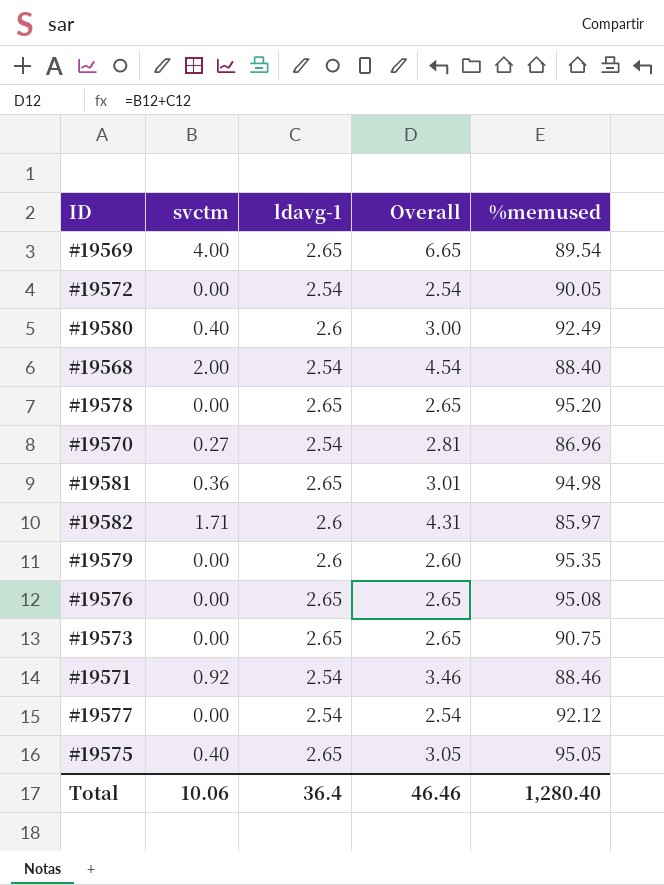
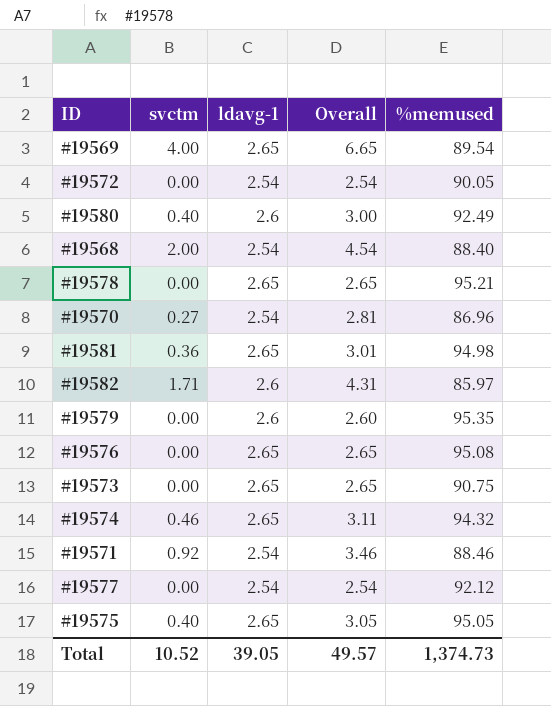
#19578 | %memused: 95.20 -> 95.21
row #19574: none -> 0.46 | 2.65 | 3.11 | 94.32
Total | svctm: 10.06 -> 10.52
Total | ldavg-1: 36.4 -> 39.05
Total | Overall: 46.46 -> 49.57
Total | %memused: 1,280.40 -> 1,374.73

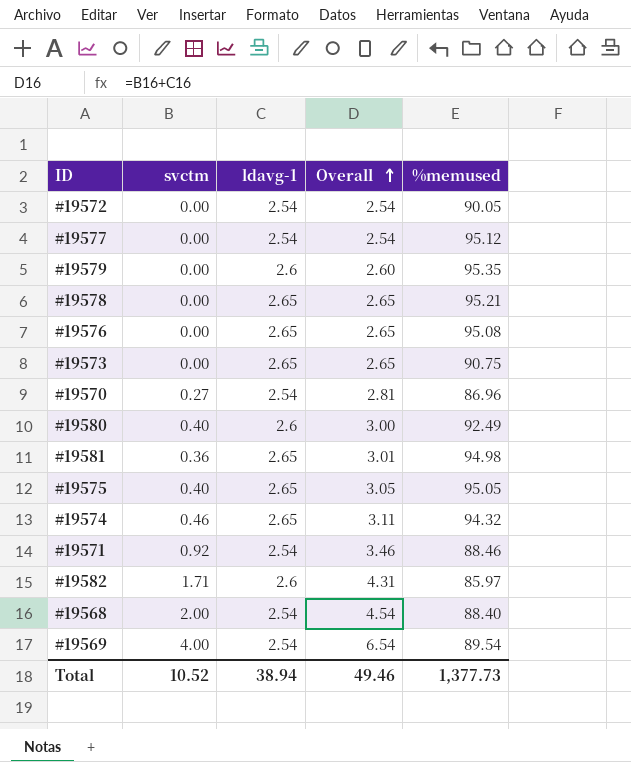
row order: none -> Overall ascending
#19577 | %memused: 92.12 -> 95.12
#19569 | ldavg-1: 2.65 -> 2.54
#19569 | Overall: 6.65 -> 6.54
Total | ldavg-1: 39.05 -> 38.94
Total | Overall: 49.57 -> 49.46
Total | %memused: 1,374.73 -> 1,377.73

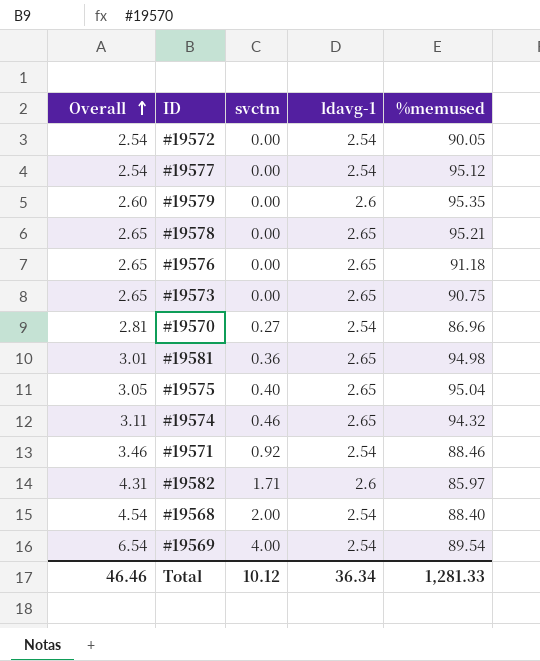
column Overall | position: 4 -> 1
row #19580: 0.40 | 2.6 | 3.00 | 92.49 -> none
#19576 | %memused: 95.08 -> 91.18
#19575 | %memused: 95.05 -> 95.04
Total | Overall: 49.46 -> 46.46
Total | svctm: 10.52 -> 10.12
Total | ldavg-1: 38.94 -> 36.34
Total | %memused: 1,377.73 -> 1,281.33

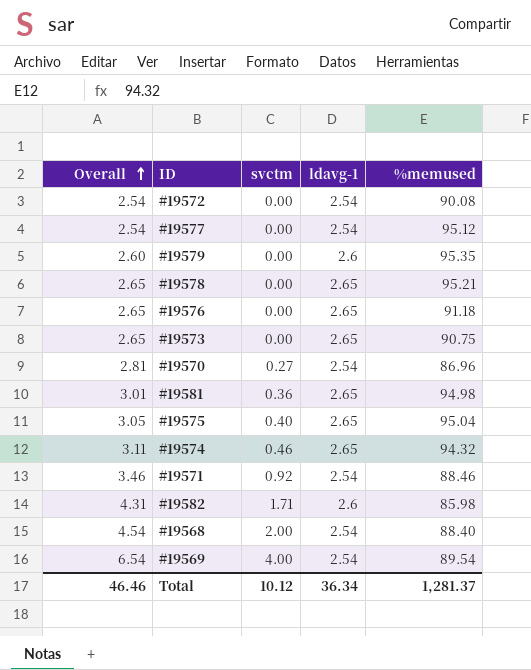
#19572 | %memused: 90.05 -> 90.08
#19582 | %memused: 85.97 -> 85.98
Total | %memused: 1,281.33 -> 1,281.37

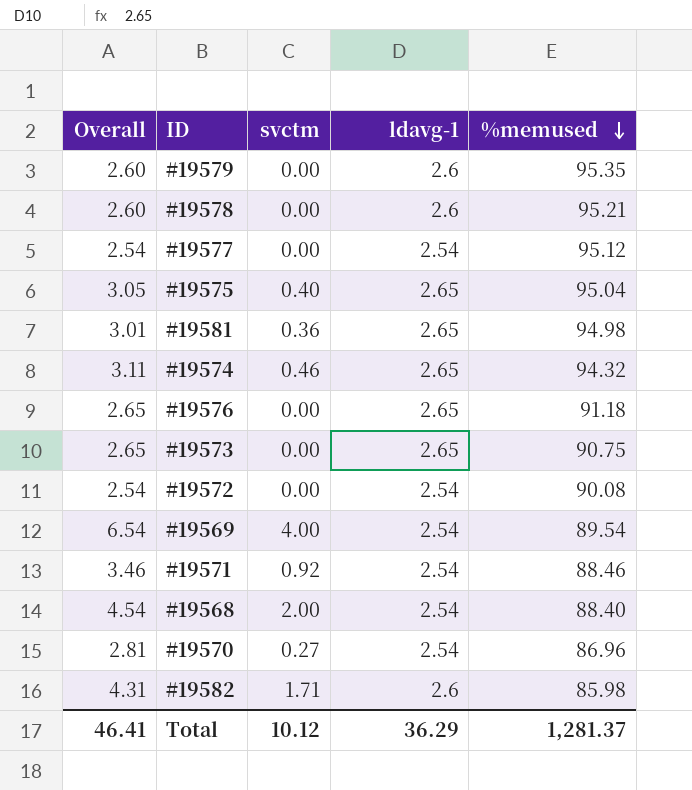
row order: Overall ascending -> %memused descending
#19578 | Overall: 2.65 -> 2.60
#19578 | ldavg-1: 2.65 -> 2.6
Total | Overall: 46.46 -> 46.41
Total | ldavg-1: 36.34 -> 36.29

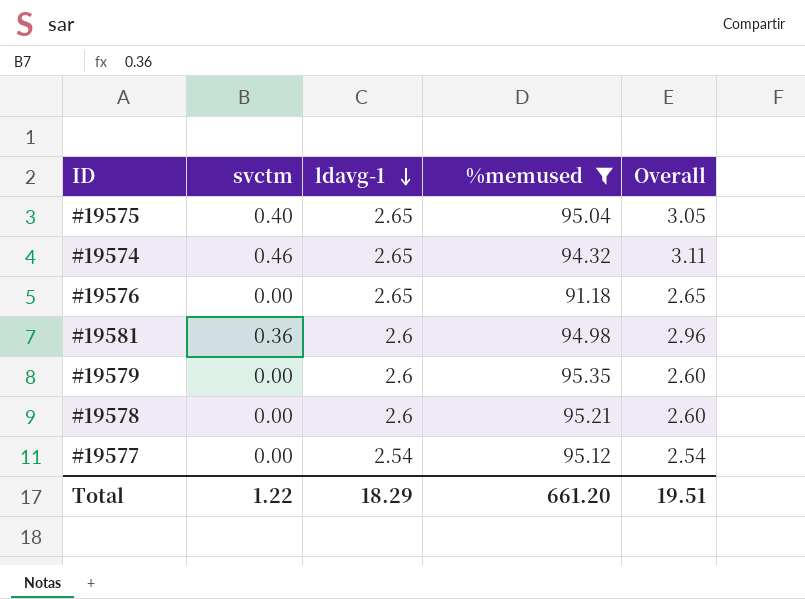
filter: none -> %memused >= 91.18
row order: %memused descending -> ldavg-1 descending
column Overall | position: 1 -> 5
#19581 | ldavg-1: 2.65 -> 2.6
#19581 | Overall: 3.01 -> 2.96
Total | svctm: 10.12 -> 1.22
Total | ldavg-1: 36.29 -> 18.29
Total | %memused: 1,281.37 -> 661.20
Total | Overall: 46.41 -> 19.51

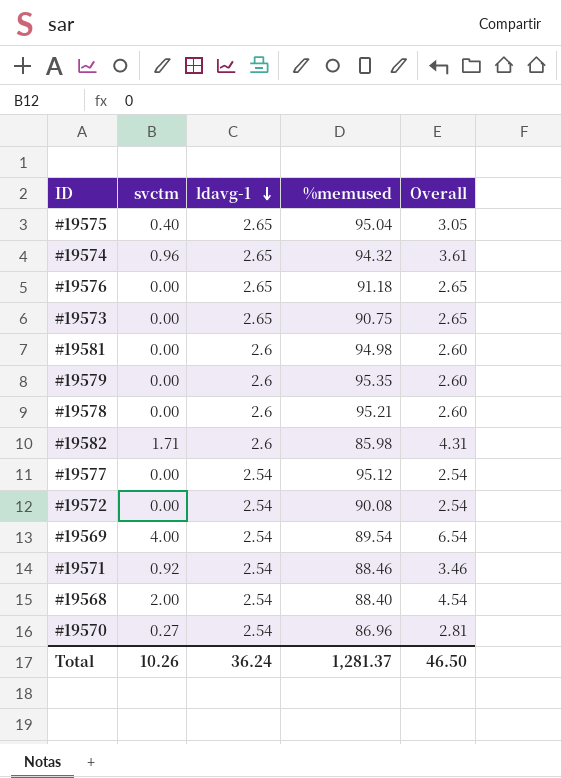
filter: %memused >= 91.18 -> none
#19574 | svctm: 0.46 -> 0.96
#19574 | Overall: 3.11 -> 3.61
#19581 | svctm: 0.36 -> 0.00
#19581 | Overall: 2.96 -> 2.60
Total | svctm: 1.22 -> 10.26
Total | ldavg-1: 18.29 -> 36.24
Total | %memused: 661.20 -> 1,281.37
Total | Overall: 19.51 -> 46.50

